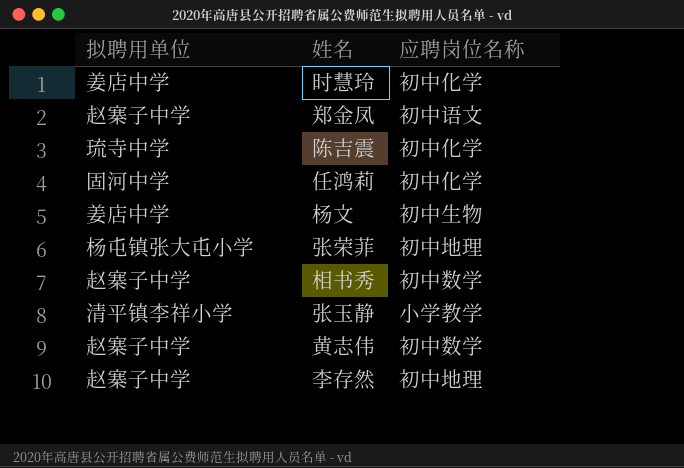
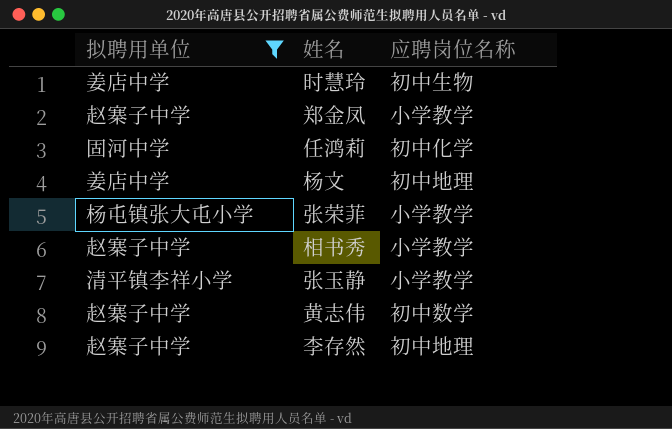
filter: none -> 拟聘用单位 != 琉寺中学
时慧玲 | 应聘岗位名称: 初中化学 -> 初中生物
郑金凤 | 应聘岗位名称: 初中语文 -> 小学教学
杨文 | 应聘岗位名称: 初中生物 -> 初中地理
张荣菲 | 应聘岗位名称: 初中地理 -> 小学教学
相书秀 | 应聘岗位名称: 初中数学 -> 小学教学

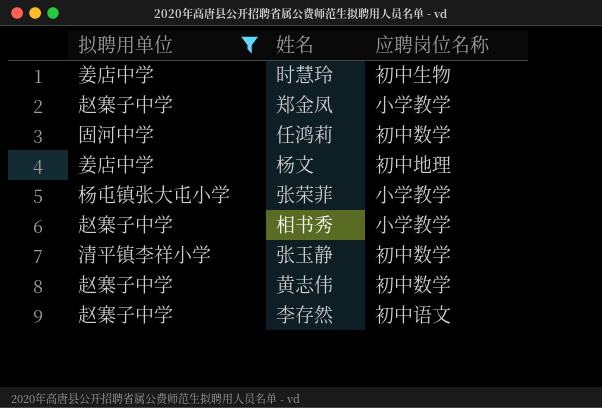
任鸿莉 | 应聘岗位名称: 初中化学 -> 初中数学
张玉静 | 应聘岗位名称: 小学教学 -> 初中数学
李存然 | 应聘岗位名称: 初中地理 -> 初中语文

